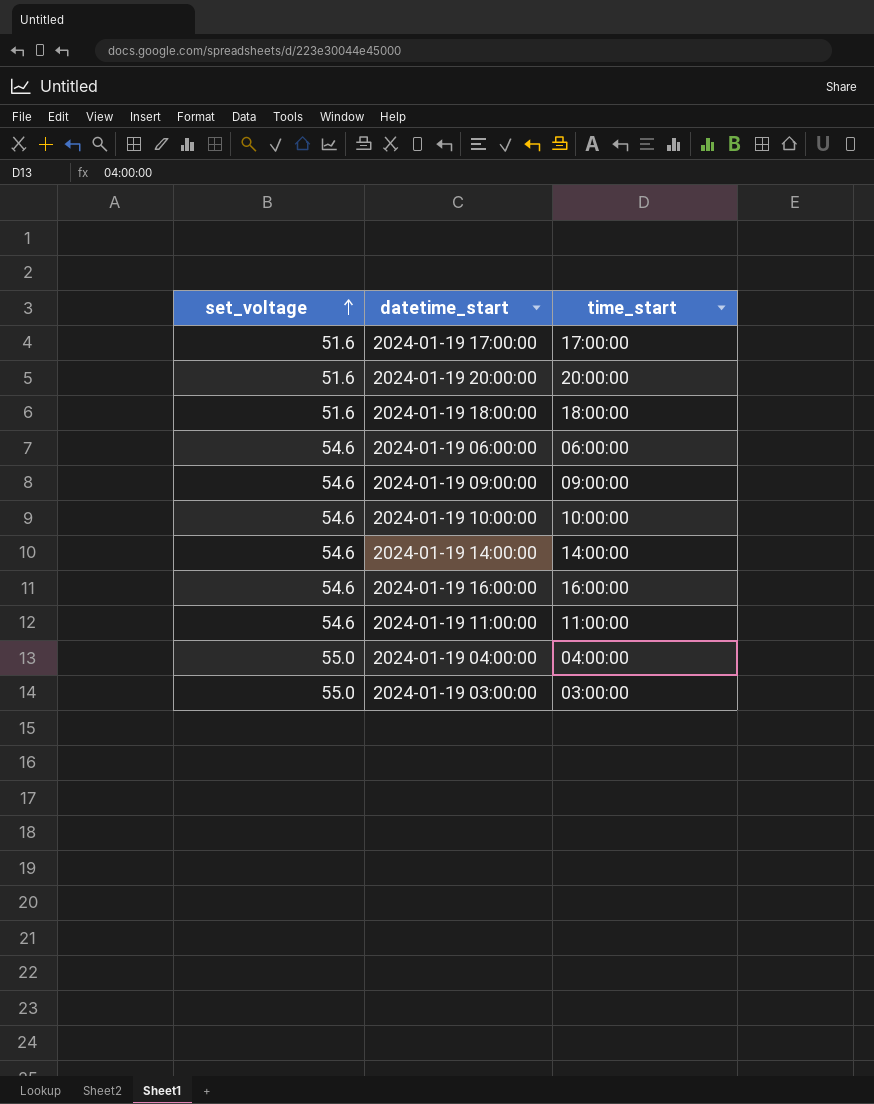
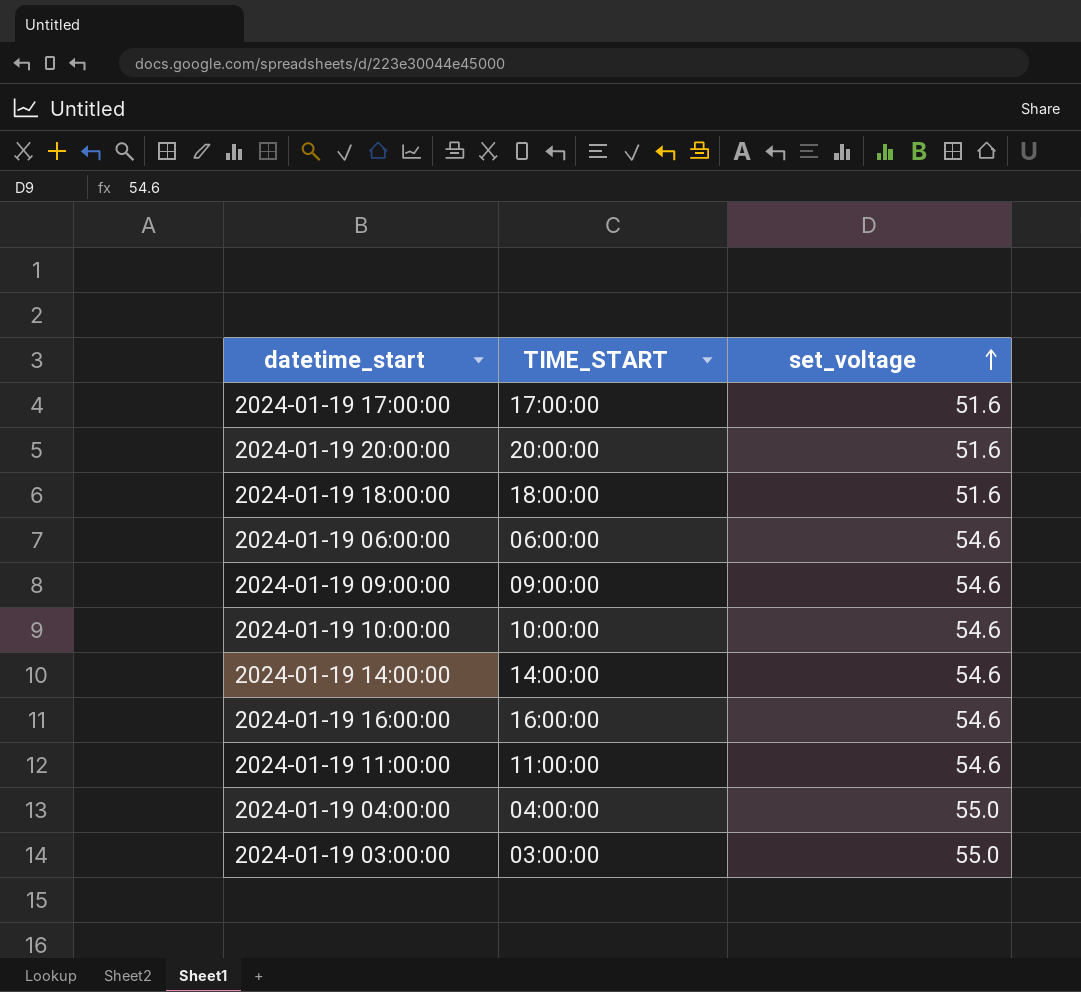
column name: time_start -> TIME_START
column set_voltage | position: 1 -> 3

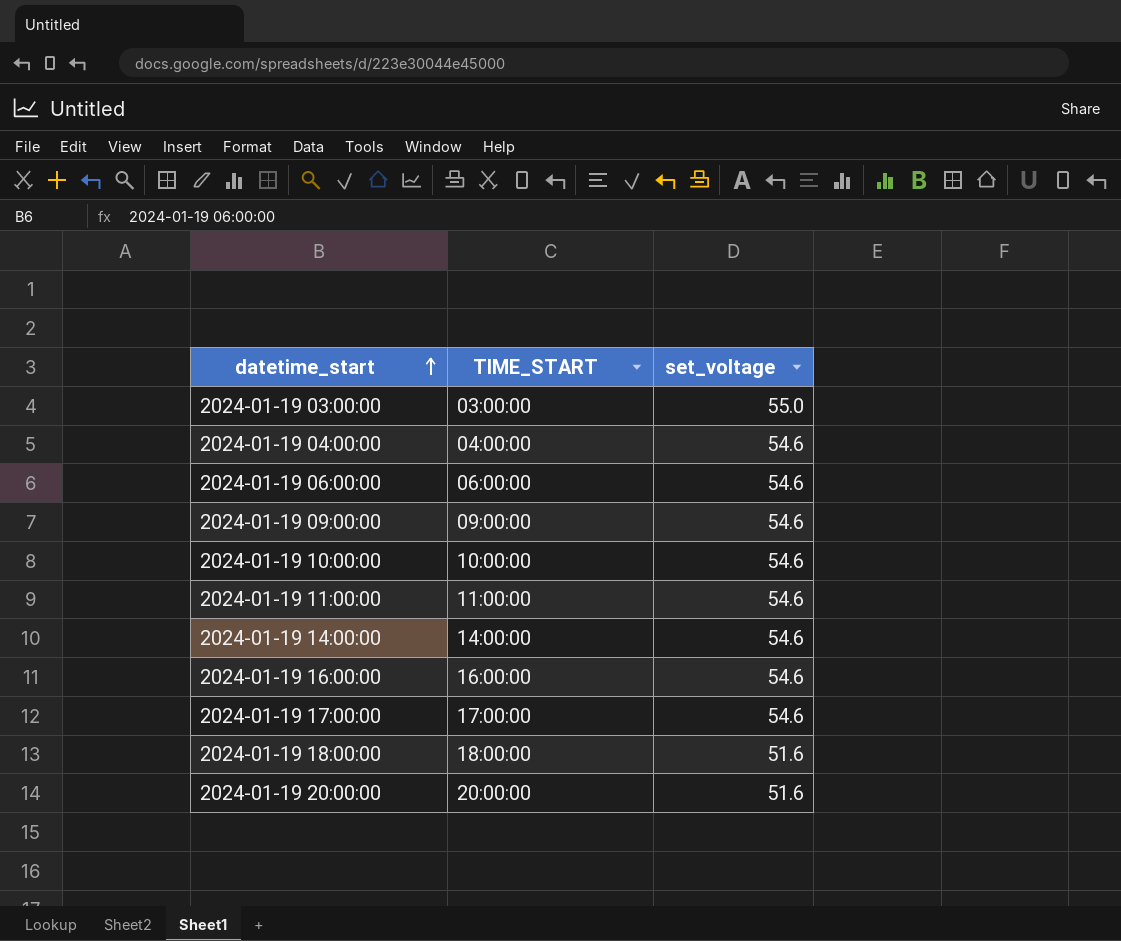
row order: set_voltage ascending -> datetime_start ascending
2024-01-19 04:00:00 | set_voltage: 55.0 -> 54.6
2024-01-19 17:00:00 | set_voltage: 51.6 -> 54.6

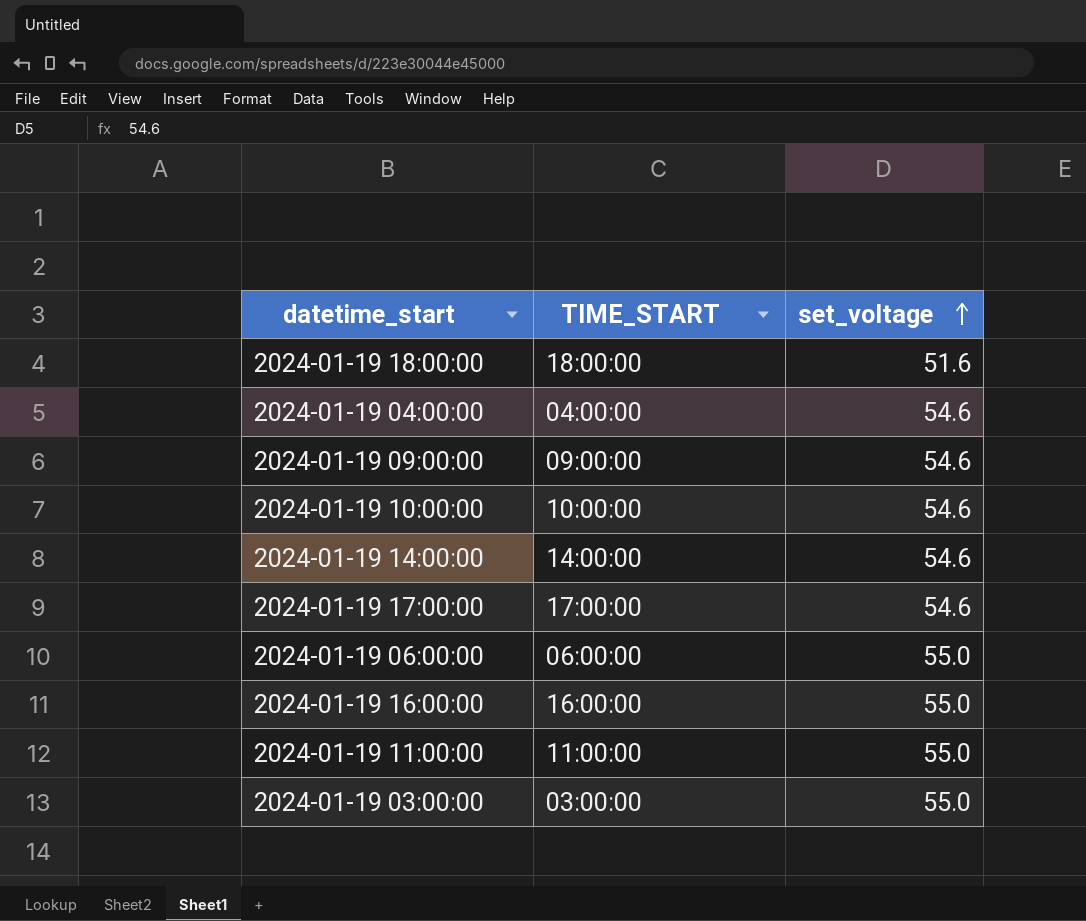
row order: datetime_start ascending -> set_voltage ascending
row 2024-01-19 20:00:00: 20:00:00 | 51.6 -> none
2024-01-19 06:00:00 | set_voltage: 54.6 -> 55.0
2024-01-19 16:00:00 | set_voltage: 54.6 -> 55.0
2024-01-19 11:00:00 | set_voltage: 54.6 -> 55.0

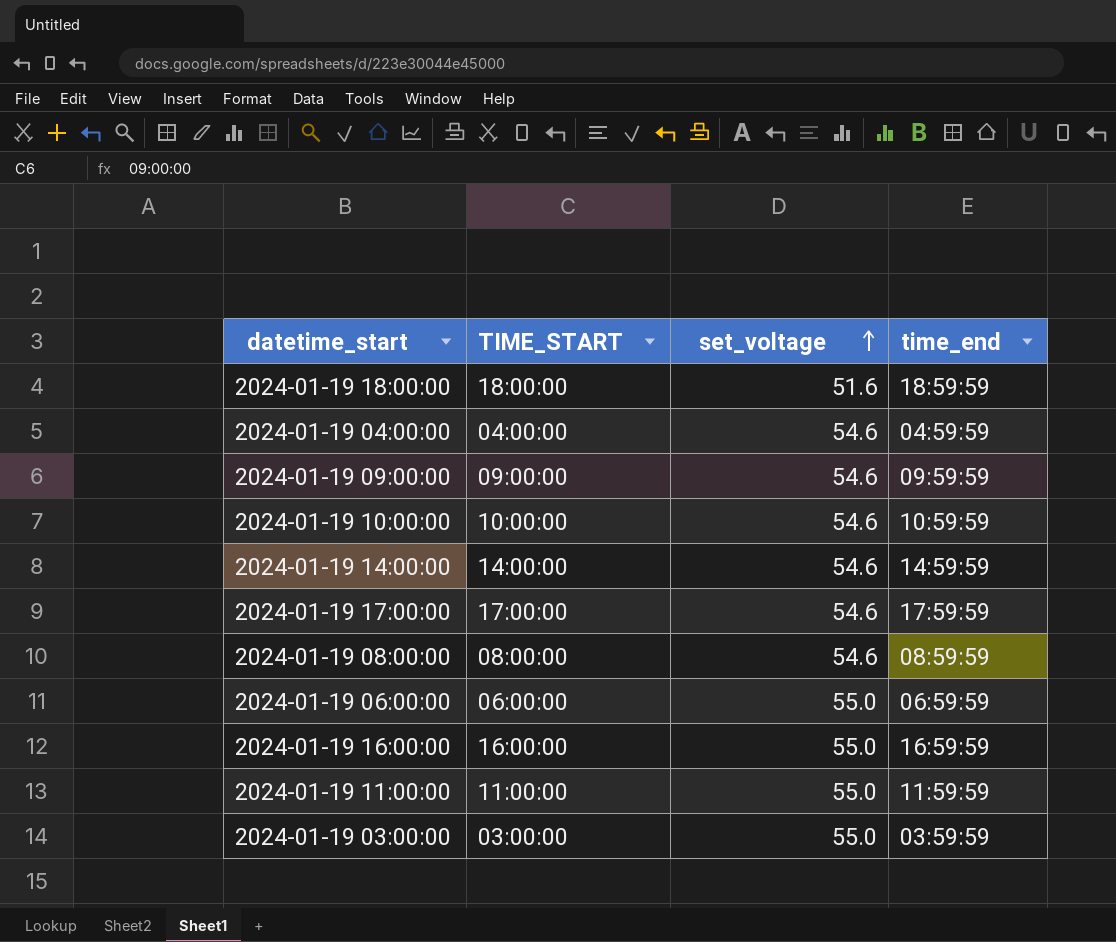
column time_end | position: none -> 4
row 2024-01-19 08:00:00: none -> 08:00:00 | 54.6 | 08:59:59

